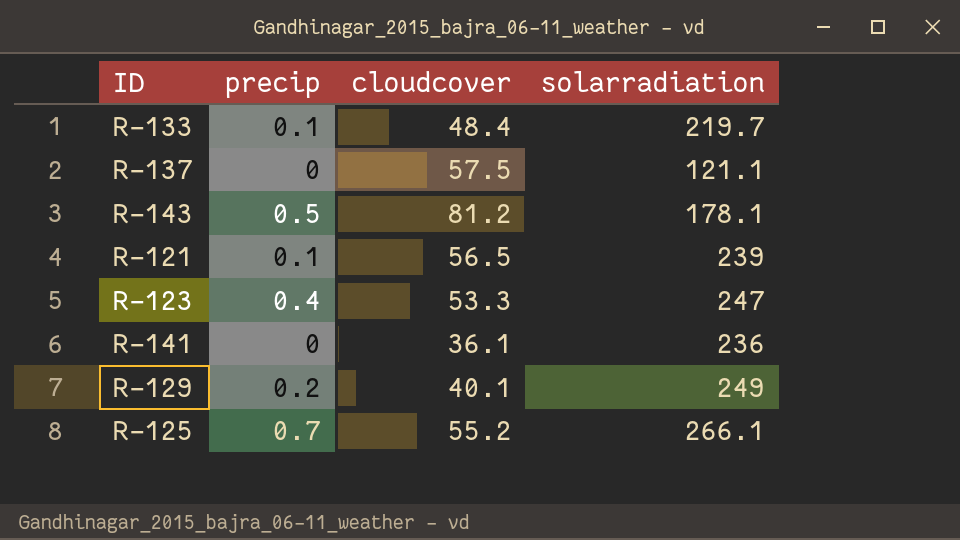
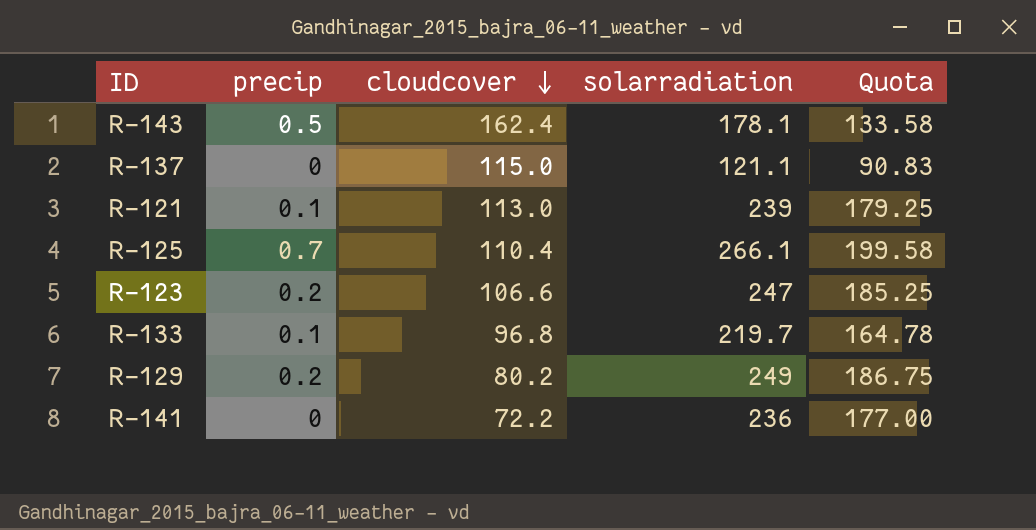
row order: none -> cloudcover descending
column Quota | formula: none -> [solarradiation] * 0.75
R-143 | cloudcover: 81.2 -> 162.4
R-137 | cloudcover: 57.5 -> 115.0
R-121 | cloudcover: 56.5 -> 113.0
R-125 | cloudcover: 55.2 -> 110.4
R-123 | precip: 0.4 -> 0.2
R-123 | cloudcover: 53.3 -> 106.6
R-133 | cloudcover: 48.4 -> 96.8
R-129 | cloudcover: 40.1 -> 80.2
R-141 | cloudcover: 36.1 -> 72.2

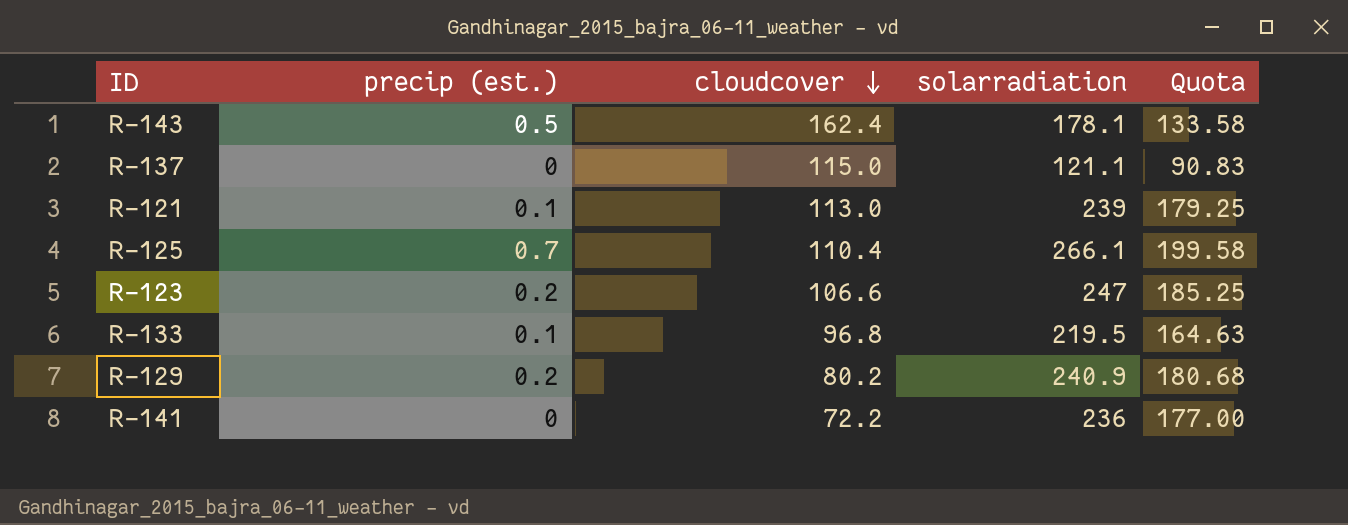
column name: precip -> precip (est.)
R-133 | solarradiation: 219.7 -> 219.5
R-133 | Quota: 164.78 -> 164.63
R-129 | solarradiation: 249 -> 240.9
R-129 | Quota: 186.75 -> 180.68

